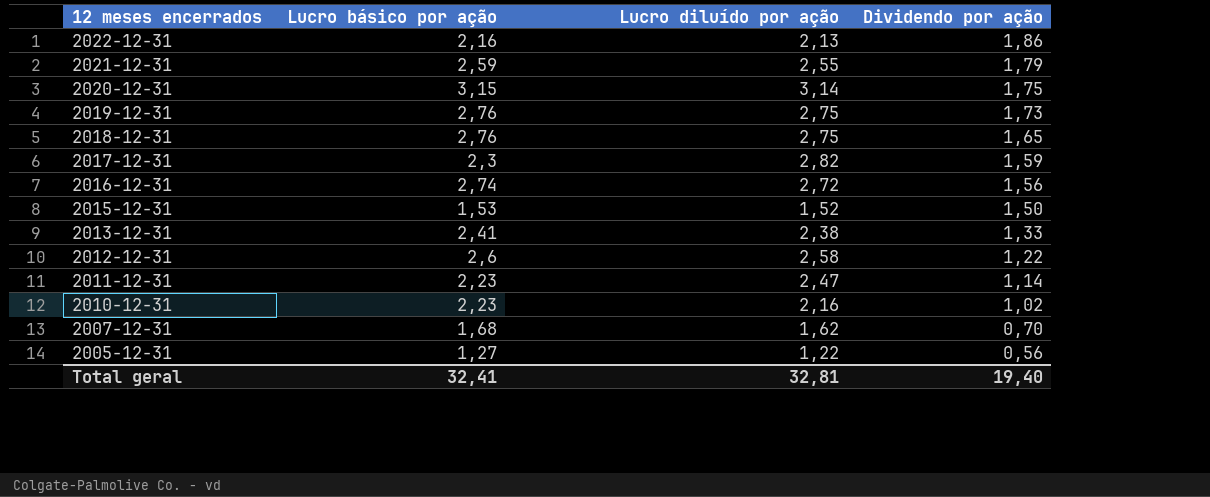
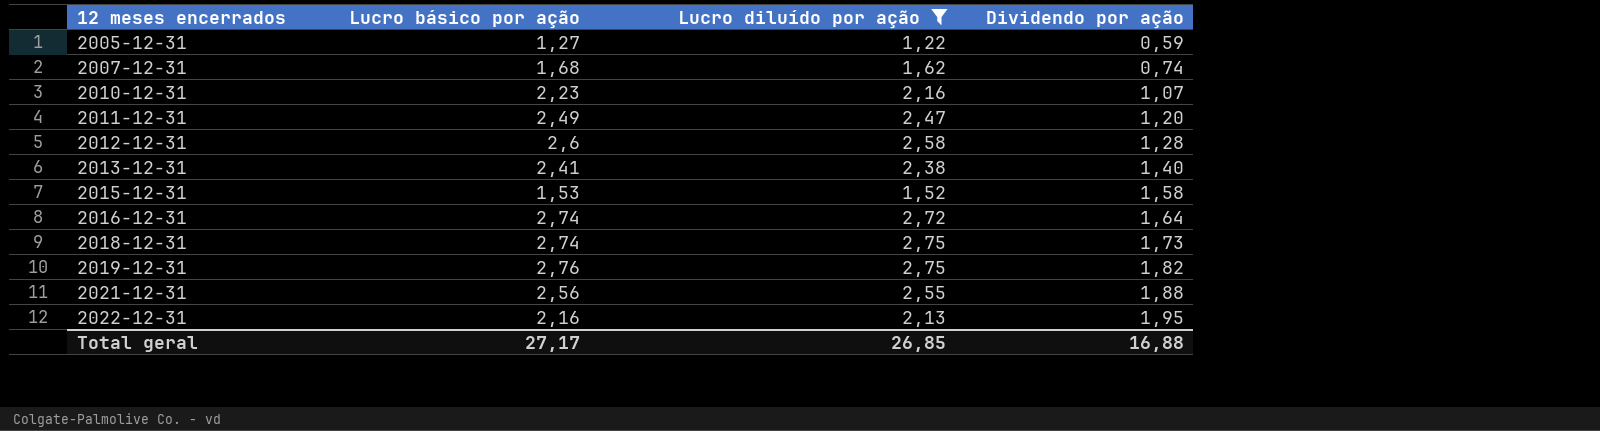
filter: none -> Lucro diluído por ação <= 2,75
row order: 12 meses encerrados descending -> 12 meses encerrados ascending
2005-12-31 | Dividendo por ação: 0,56 -> 0,59
2007-12-31 | Dividendo por ação: 0,70 -> 0,74
2010-12-31 | Dividendo por ação: 1,02 -> 1,07
2011-12-31 | Lucro básico por ação: 2,23 -> 2,49
2011-12-31 | Dividendo por ação: 1,14 -> 1,20
2012-12-31 | Dividendo por ação: 1,22 -> 1,28
2013-12-31 | Dividendo por ação: 1,33 -> 1,40
2015-12-31 | Dividendo por ação: 1,50 -> 1,58
2016-12-31 | Dividendo por ação: 1,56 -> 1,64
2018-12-31 | Lucro básico por ação: 2,76 -> 2,74
2018-12-31 | Dividendo por ação: 1,65 -> 1,73
2019-12-31 | Dividendo por ação: 1,73 -> 1,82
2021-12-31 | Lucro básico por ação: 2,59 -> 2,56
2021-12-31 | Dividendo por ação: 1,79 -> 1,88
2022-12-31 | Dividendo por ação: 1,86 -> 1,95
Total geral | Lucro básico por ação: 32,41 -> 27,17
Total geral | Lucro diluído por ação: 32,81 -> 26,85
Total geral | Dividendo por ação: 19,40 -> 16,88

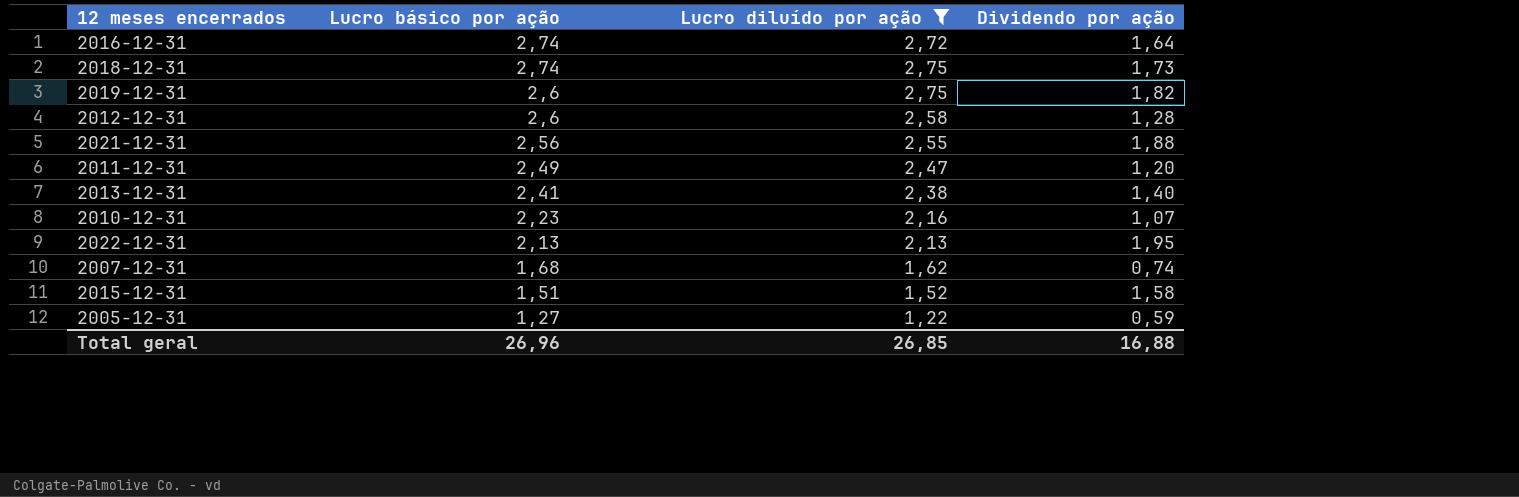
row order: 12 meses encerrados ascending -> Lucro básico por ação descending
2019-12-31 | Lucro básico por ação: 2,76 -> 2,6
2022-12-31 | Lucro básico por ação: 2,16 -> 2,13
2015-12-31 | Lucro básico por ação: 1,53 -> 1,51
Total geral | Lucro básico por ação: 27,17 -> 26,96

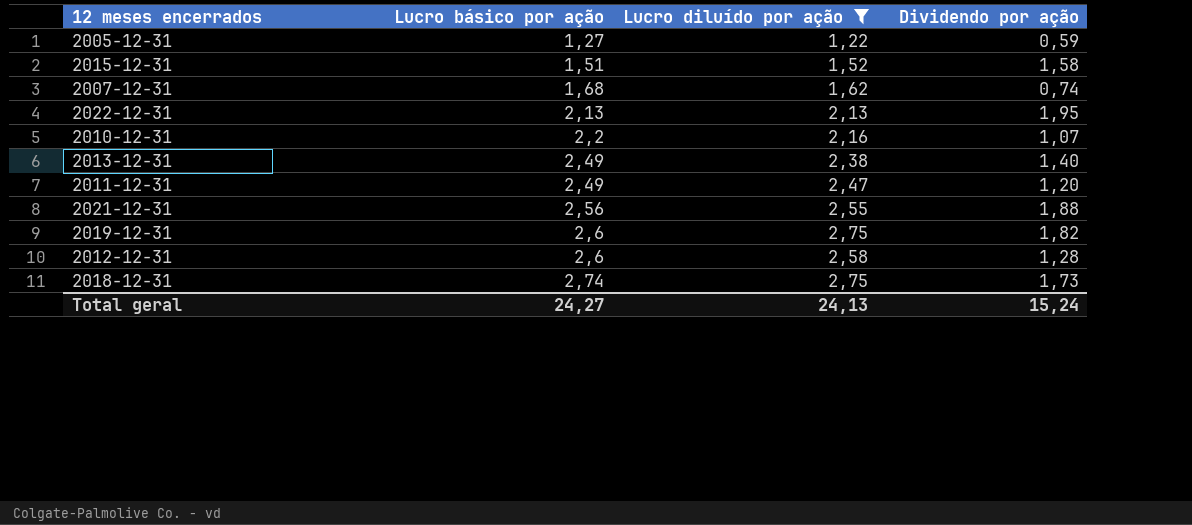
row order: Lucro básico por ação descending -> Lucro básico por ação ascending
row 2016-12-31: 2,74 | 2,72 | 1,64 -> none
2010-12-31 | Lucro básico por ação: 2,23 -> 2,2
2013-12-31 | Lucro básico por ação: 2,41 -> 2,49
Total geral | Lucro básico por ação: 26,96 -> 24,27
Total geral | Lucro diluído por ação: 26,85 -> 24,13
Total geral | Dividendo por ação: 16,88 -> 15,24

